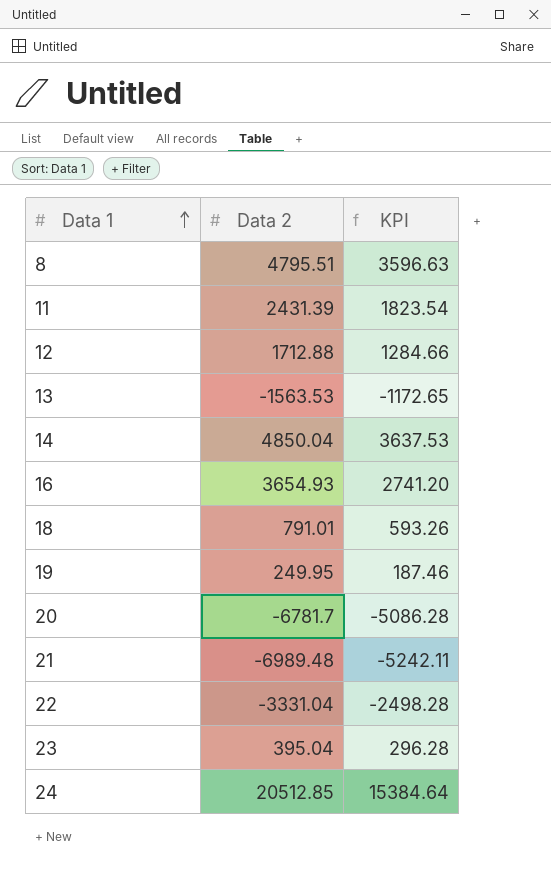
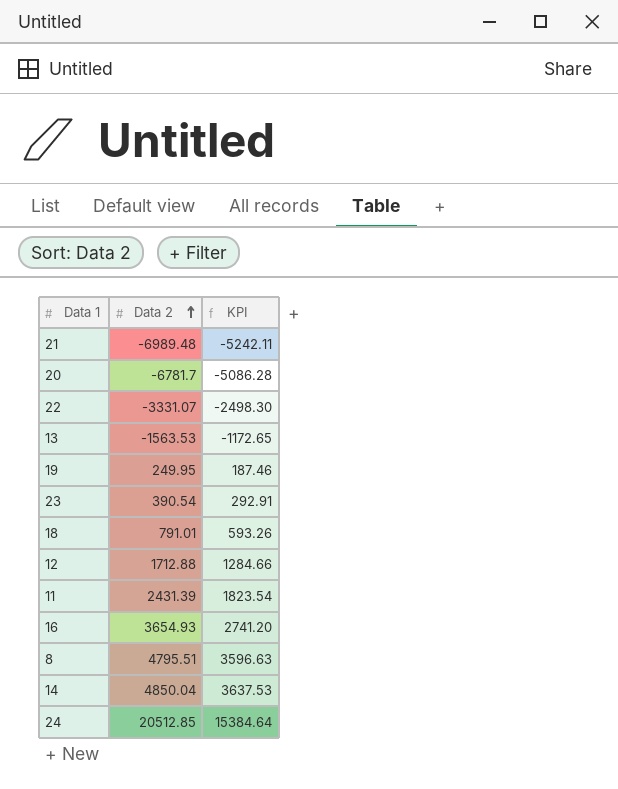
row order: Data 1 ascending -> Data 2 ascending
22 | Data 2: -3331.04 -> -3331.07
22 | KPI: -2498.28 -> -2498.30
23 | Data 2: 395.04 -> 390.54
23 | KPI: 296.28 -> 292.91

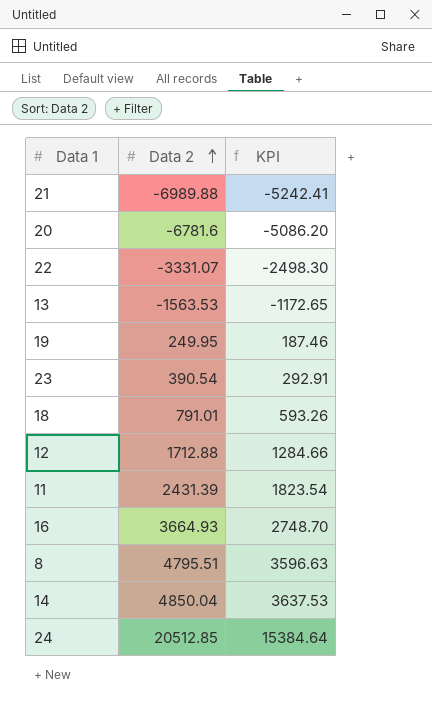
21 | Data 2: -6989.48 -> -6989.88
21 | KPI: -5242.11 -> -5242.41
20 | Data 2: -6781.7 -> -6781.6
20 | KPI: -5086.28 -> -5086.20
16 | Data 2: 3654.93 -> 3664.93
16 | KPI: 2741.20 -> 2748.70

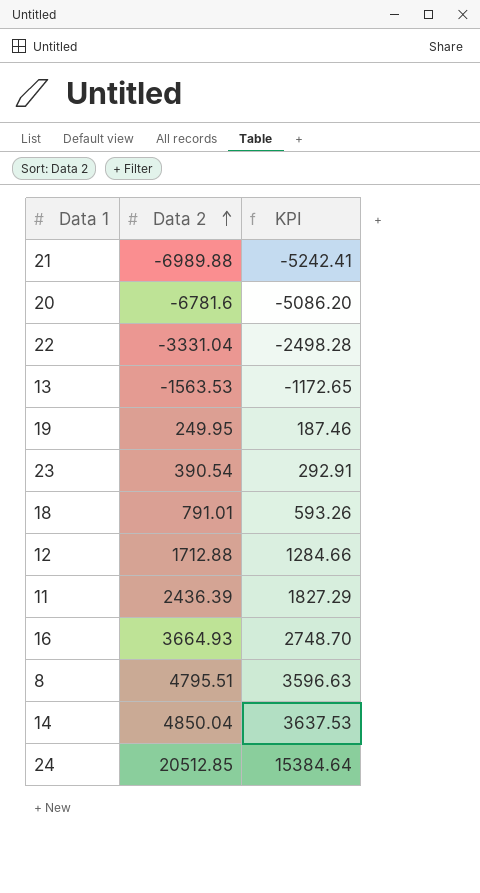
22 | Data 2: -3331.07 -> -3331.04
22 | KPI: -2498.30 -> -2498.28
11 | Data 2: 2431.39 -> 2436.39
11 | KPI: 1823.54 -> 1827.29

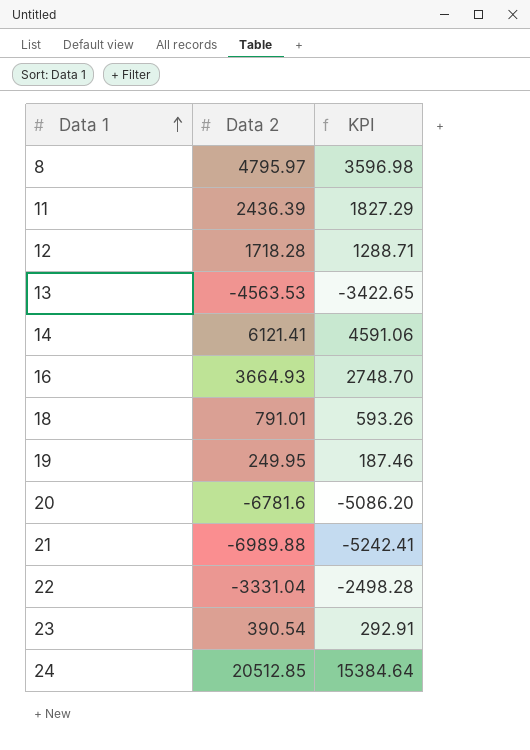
row order: Data 2 ascending -> Data 1 ascending
8 | Data 2: 4795.51 -> 4795.97
8 | KPI: 3596.63 -> 3596.98
12 | Data 2: 1712.88 -> 1718.28
12 | KPI: 1284.66 -> 1288.71
13 | Data 2: -1563.53 -> -4563.53
13 | KPI: -1172.65 -> -3422.65
14 | Data 2: 4850.04 -> 6121.41
14 | KPI: 3637.53 -> 4591.06

